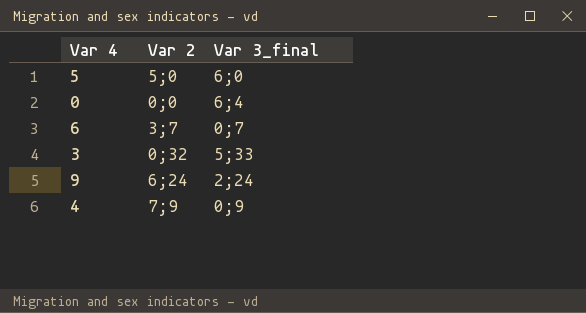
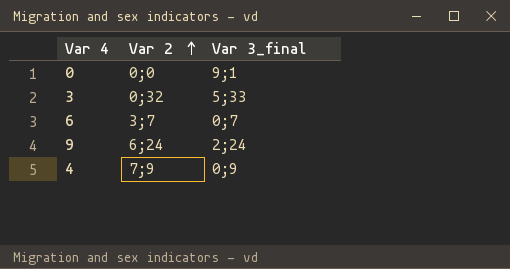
row order: none -> Var 2 ascending
row 5: 5;0 | 6;0 -> none
0 | Var 3_final: 6;4 -> 9;1

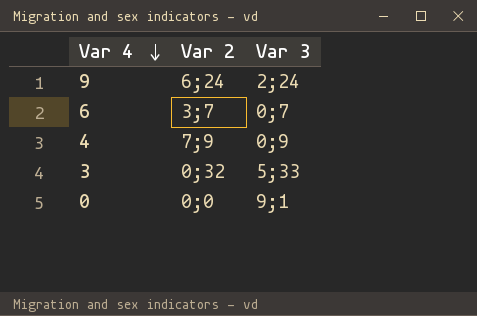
row order: Var 2 ascending -> Var 4 descending
column name: Var 3_final -> Var 3

